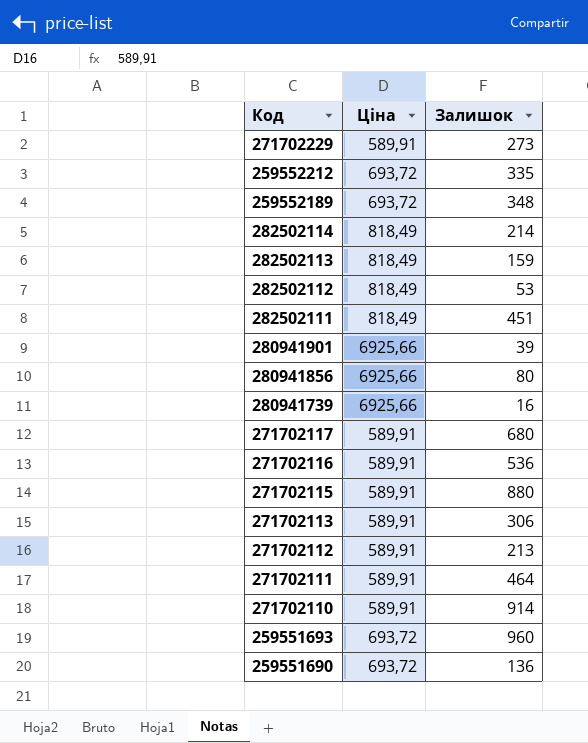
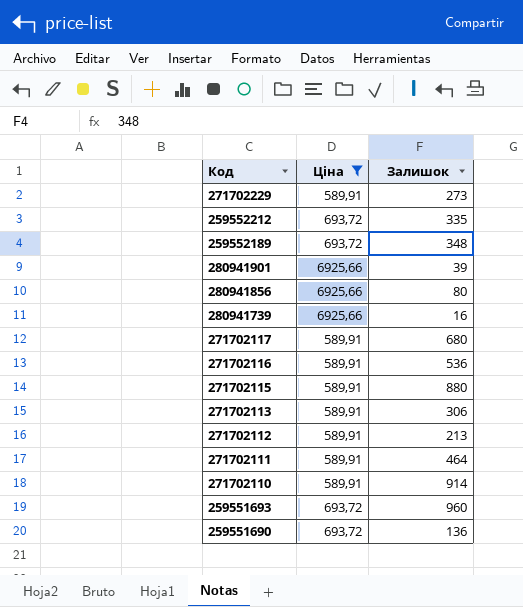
filter: none -> Ціна != 818,49

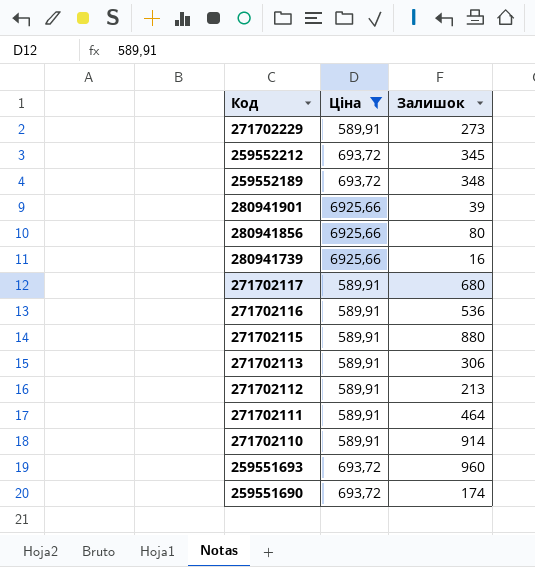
259552212 | Залишок: 335 -> 345
259551690 | Залишок: 136 -> 174

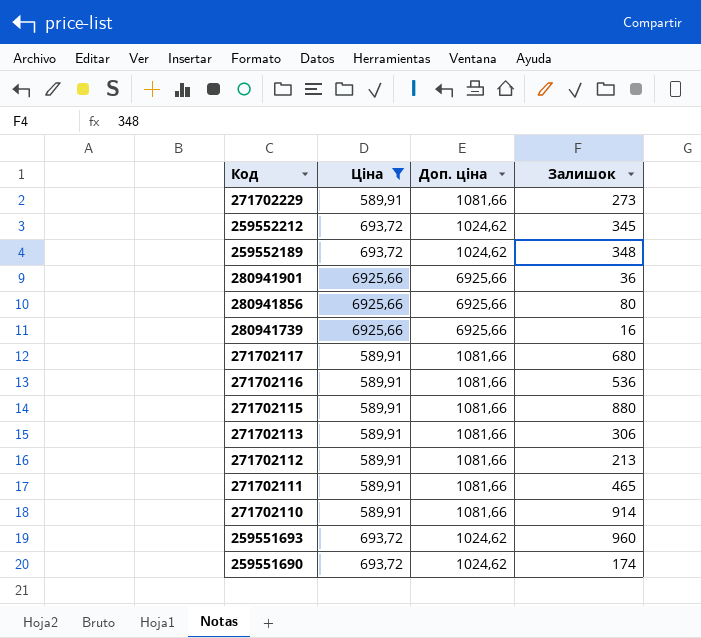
column Доп. ціна | position: none -> 3
280941901 | Залишок: 39 -> 36
271702111 | Залишок: 464 -> 465

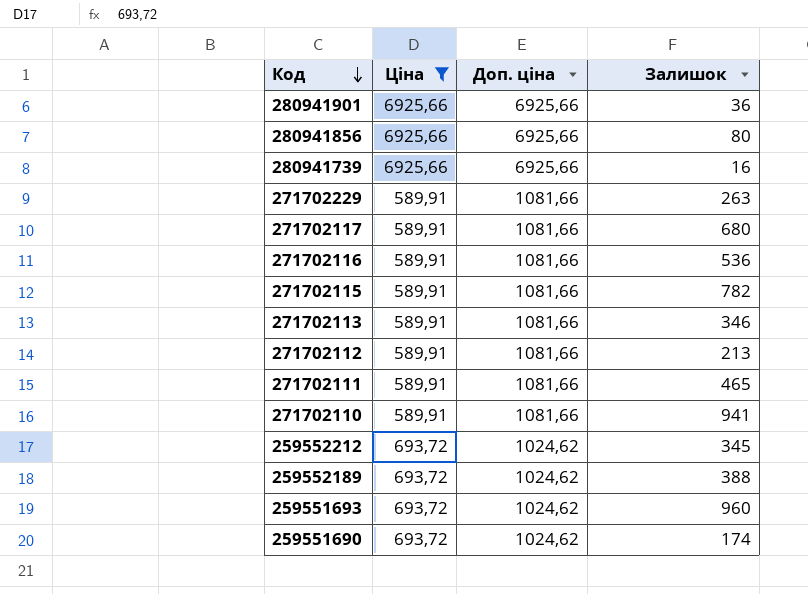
row order: none -> Код descending
271702229 | Залишок: 273 -> 263
271702115 | Залишок: 880 -> 782
271702113 | Залишок: 306 -> 346
271702110 | Залишок: 914 -> 941
259552189 | Залишок: 348 -> 388

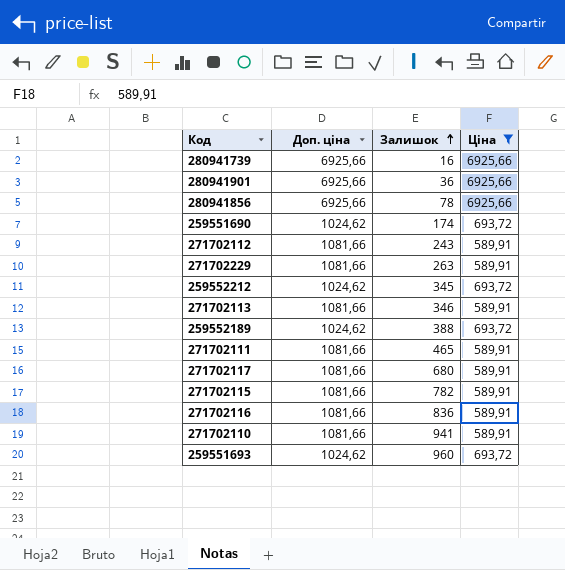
row order: Код descending -> Залишок ascending
column Ціна | position: 2 -> 4
280941856 | Залишок: 80 -> 78
271702112 | Залишок: 213 -> 243
271702116 | Залишок: 536 -> 836

